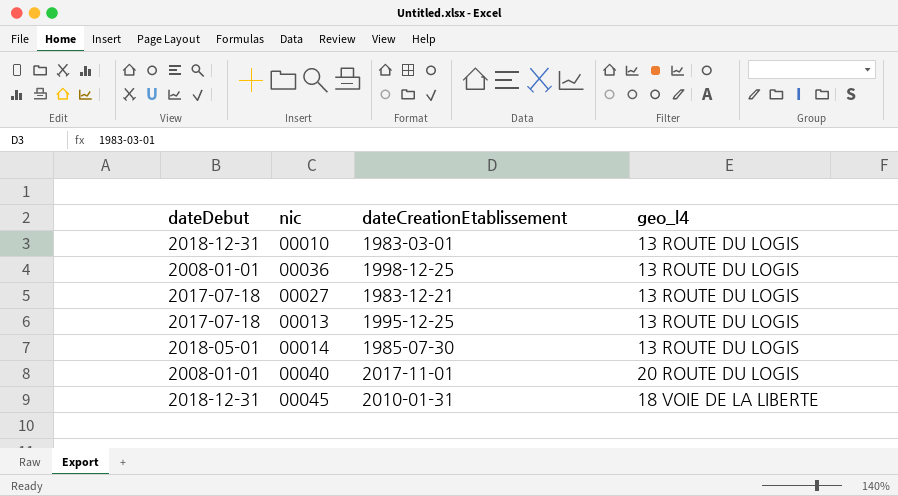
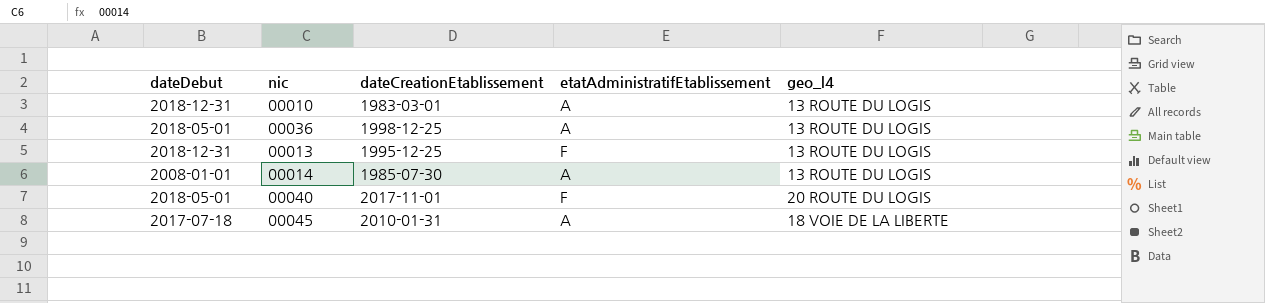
column etatAdministratifEtablissement | position: none -> 4
row 00027: 2017-07-18 | 1983-12-21 | 13 ROUTE DU LOGIS -> none
00036 | dateDebut: 2008-01-01 -> 2018-05-01
00013 | dateDebut: 2017-07-18 -> 2018-12-31
00014 | dateDebut: 2018-05-01 -> 2008-01-01
00040 | dateDebut: 2008-01-01 -> 2018-05-01
00045 | dateDebut: 2018-12-31 -> 2017-07-18

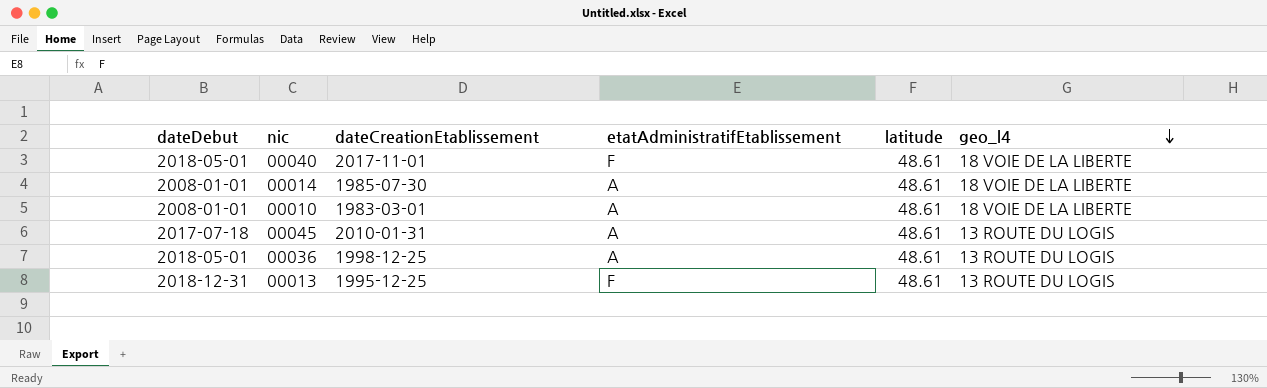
row order: none -> geo_l4 descending
column latitude | position: none -> 5
00040 | geo_l4: 20 ROUTE DU LOGIS -> 18 VOIE DE LA LIBERTE
00014 | geo_l4: 13 ROUTE DU LOGIS -> 18 VOIE DE LA LIBERTE
00010 | dateDebut: 2018-12-31 -> 2008-01-01
00010 | geo_l4: 13 ROUTE DU LOGIS -> 18 VOIE DE LA LIBERTE
00045 | geo_l4: 18 VOIE DE LA LIBERTE -> 13 ROUTE DU LOGIS

